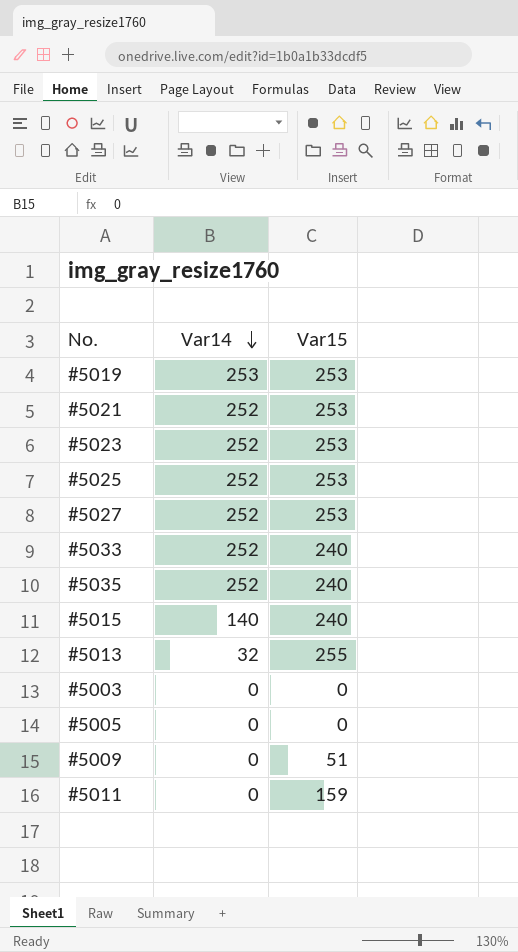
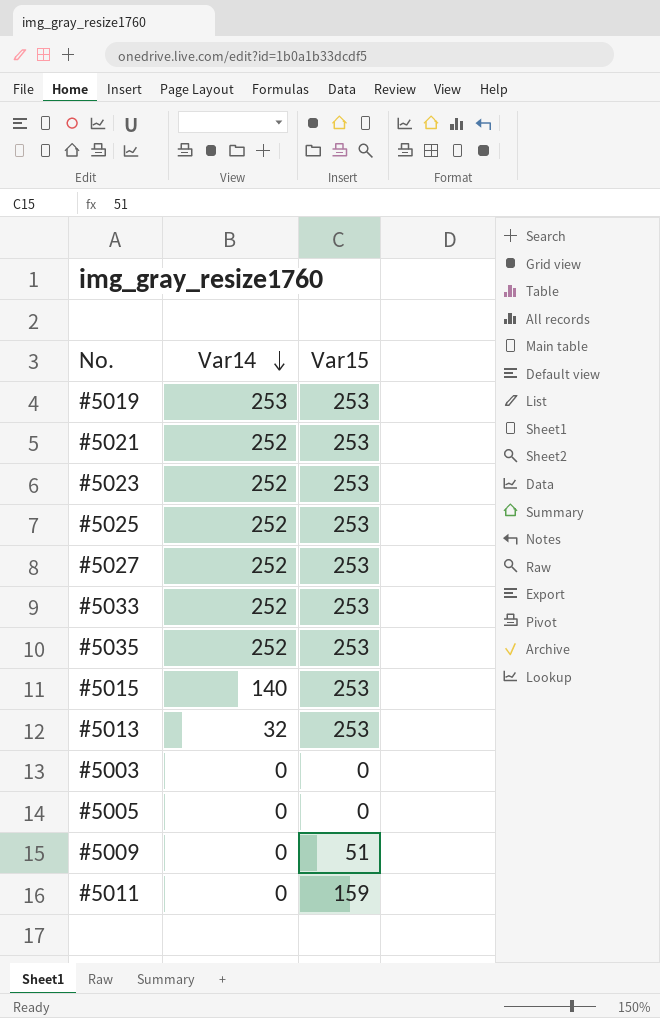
#5033 | Var15: 240 -> 253
#5035 | Var15: 240 -> 253
#5015 | Var15: 240 -> 253
#5013 | Var15: 255 -> 253

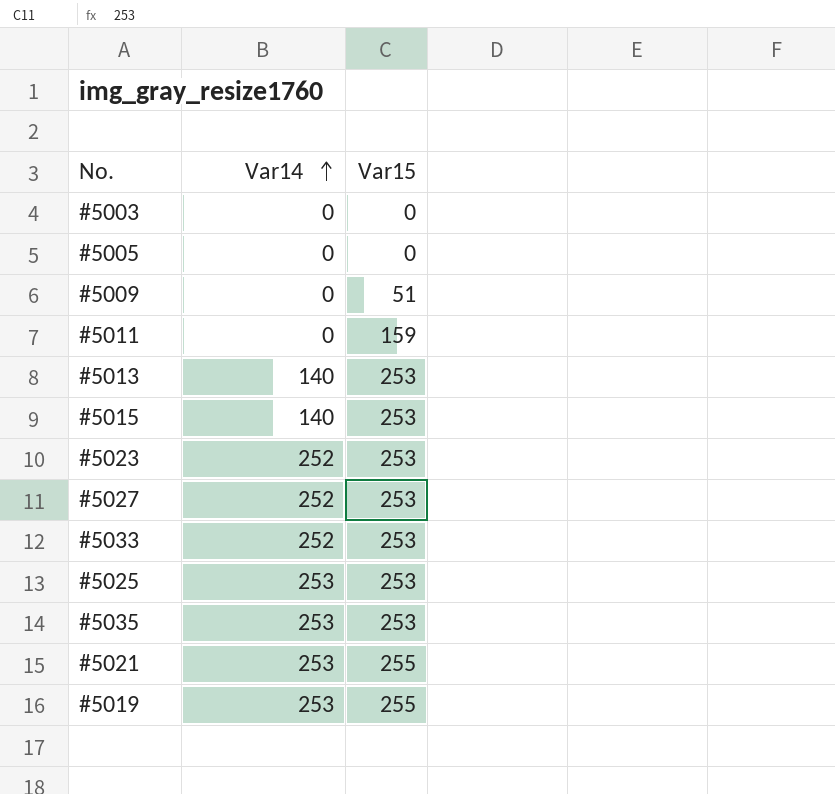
row order: Var14 descending -> Var14 ascending
#5013 | Var14: 32 -> 140
#5025 | Var14: 252 -> 253
#5035 | Var14: 252 -> 253
#5021 | Var14: 252 -> 253
#5021 | Var15: 253 -> 255
#5019 | Var15: 253 -> 255

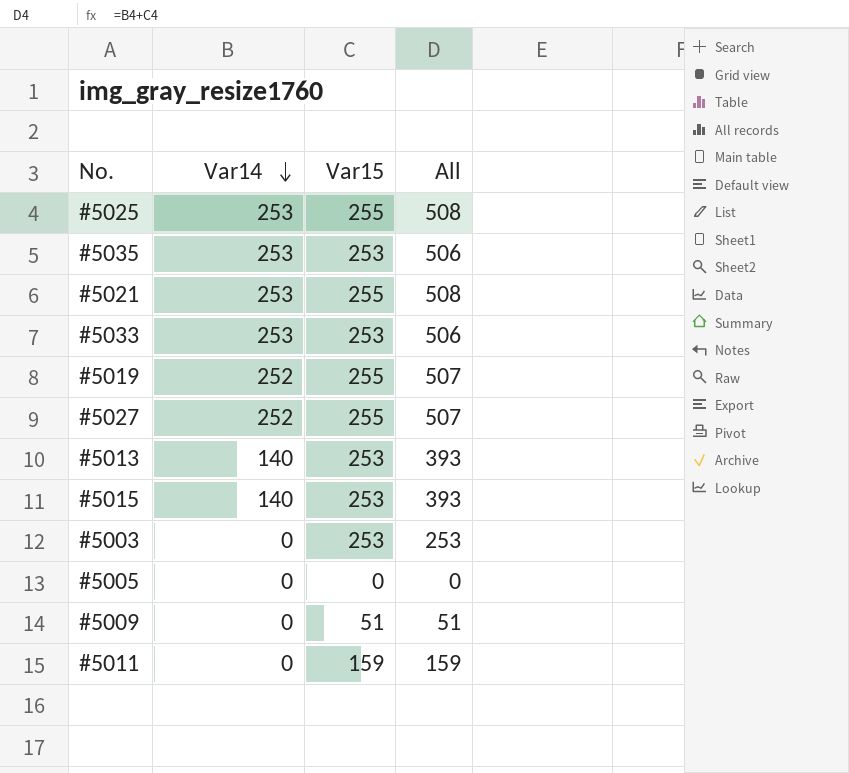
row order: Var14 ascending -> Var14 descending
column All | formula: none -> [Var14] + [Var15]
row #5023: 252 | 253 -> none
#5025 | Var15: 253 -> 255
#5033 | Var14: 252 -> 253
#5019 | Var14: 253 -> 252
#5027 | Var15: 253 -> 255
#5003 | Var15: 0 -> 253

